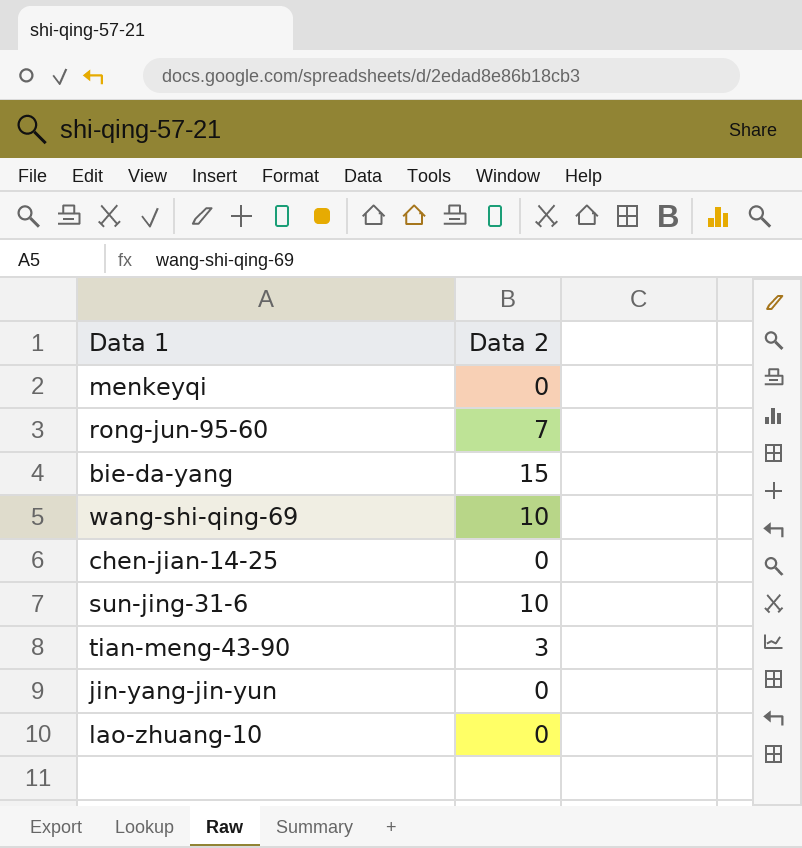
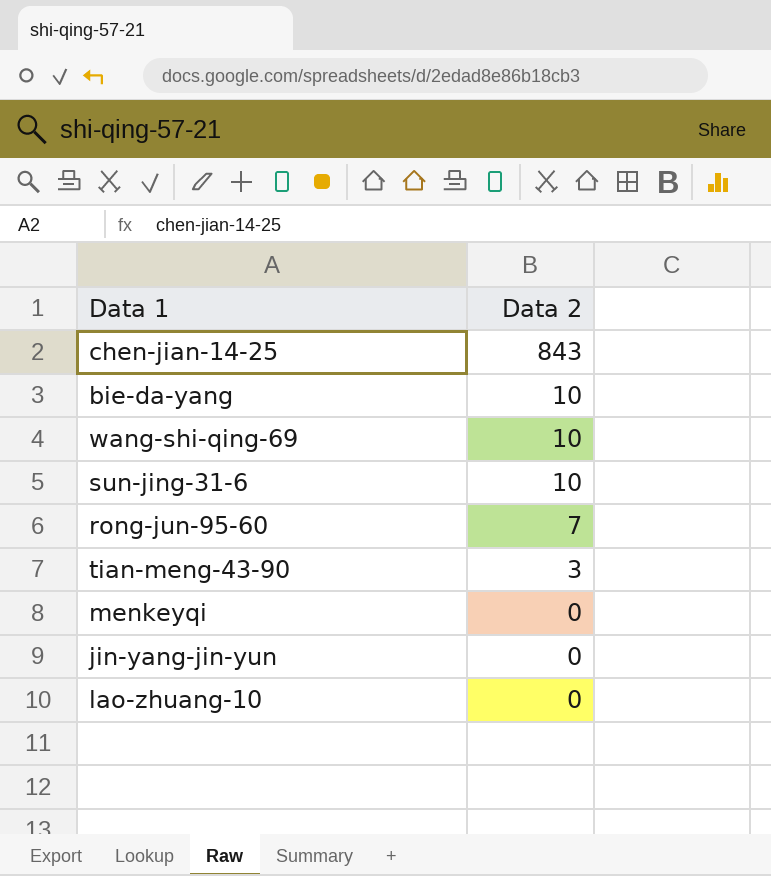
row order: none -> Data 2 descending
chen-jian-14-25 | Data 2: 0 -> 843
bie-da-yang | Data 2: 15 -> 10

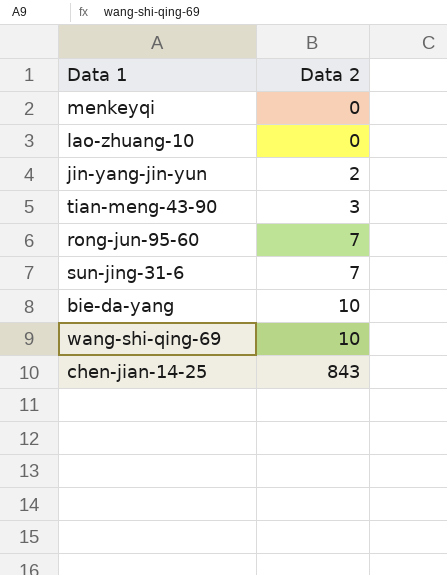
row order: Data 2 descending -> Data 2 ascending
jin-yang-jin-yun | Data 2: 0 -> 2
sun-jing-31-6 | Data 2: 10 -> 7

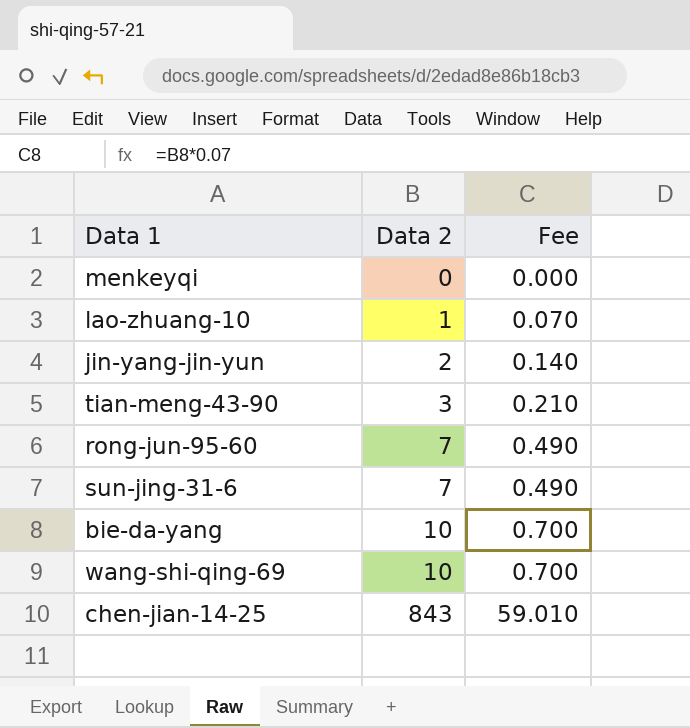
column Fee | formula: none -> [Data 2] * 0.07
lao-zhuang-10 | Data 2: 0 -> 1

